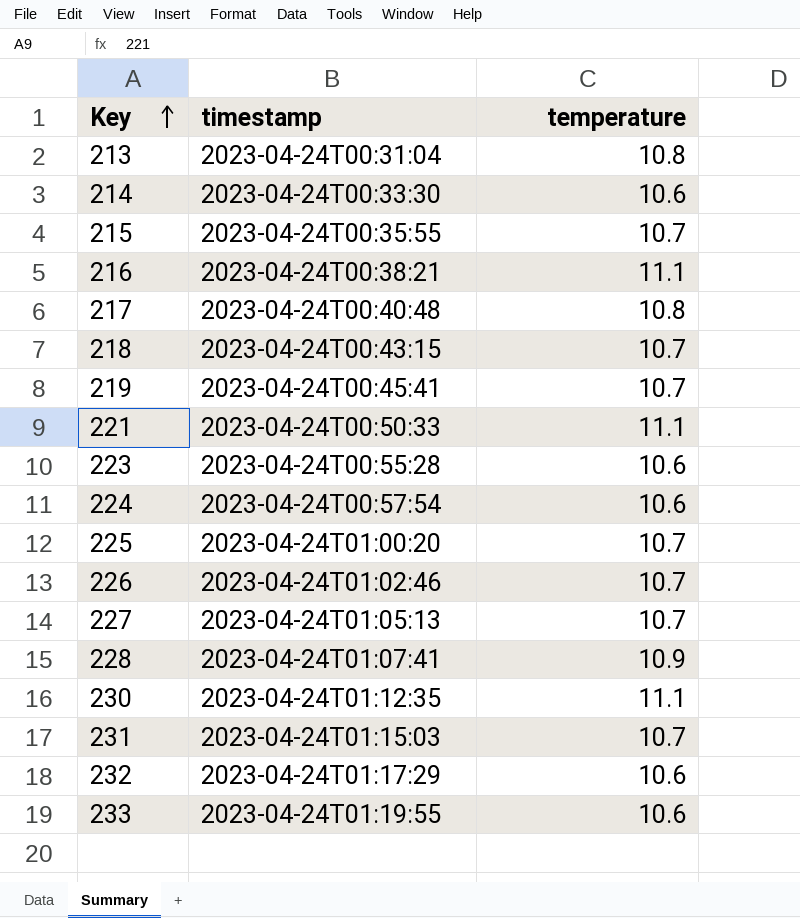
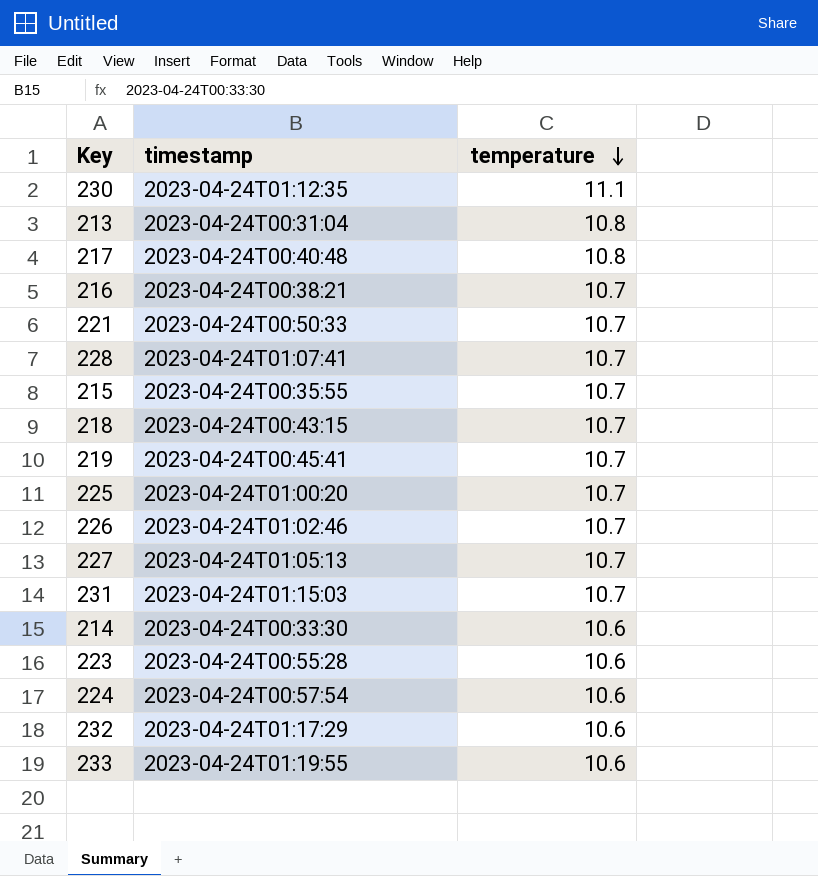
row order: Key ascending -> temperature descending
216 | temperature: 11.1 -> 10.7
221 | temperature: 11.1 -> 10.7
228 | temperature: 10.9 -> 10.7

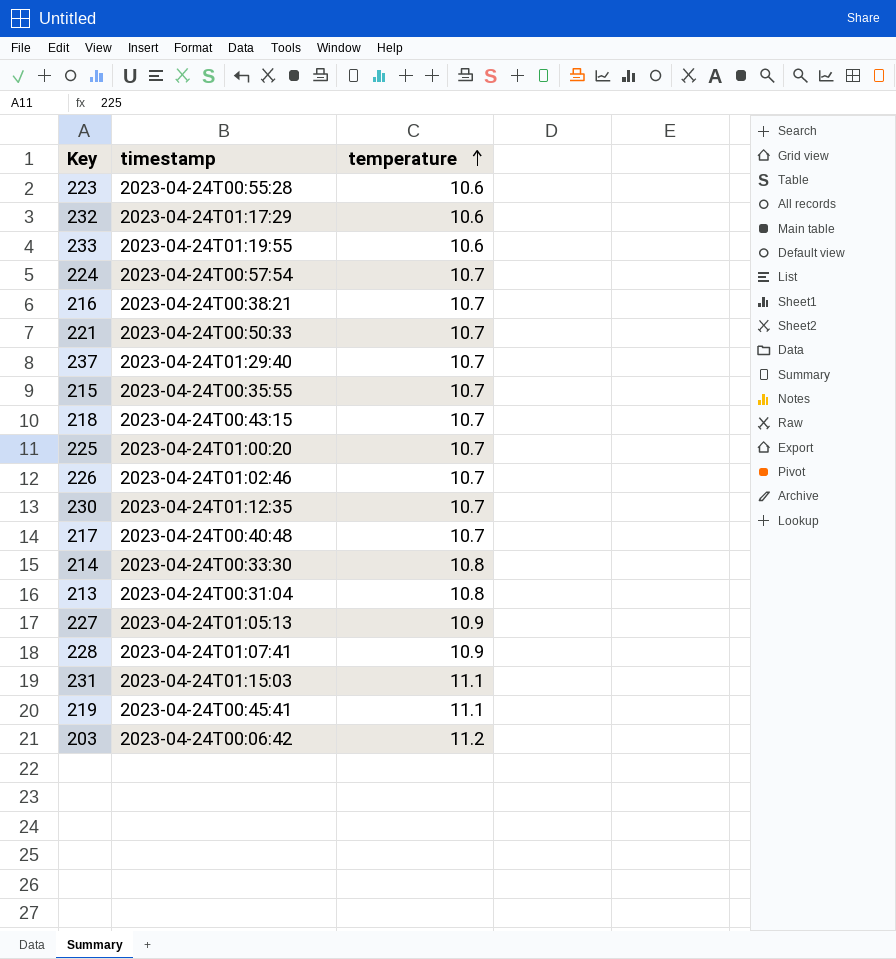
row order: temperature descending -> temperature ascending
224 | temperature: 10.6 -> 10.7
row 237: none -> 2023-04-24T01:29:40 | 10.7
230 | temperature: 11.1 -> 10.7
217 | temperature: 10.8 -> 10.7
214 | temperature: 10.6 -> 10.8
227 | temperature: 10.7 -> 10.9
228 | temperature: 10.7 -> 10.9
231 | temperature: 10.7 -> 11.1
219 | temperature: 10.7 -> 11.1
row 203: none -> 2023-04-24T00:06:42 | 11.2

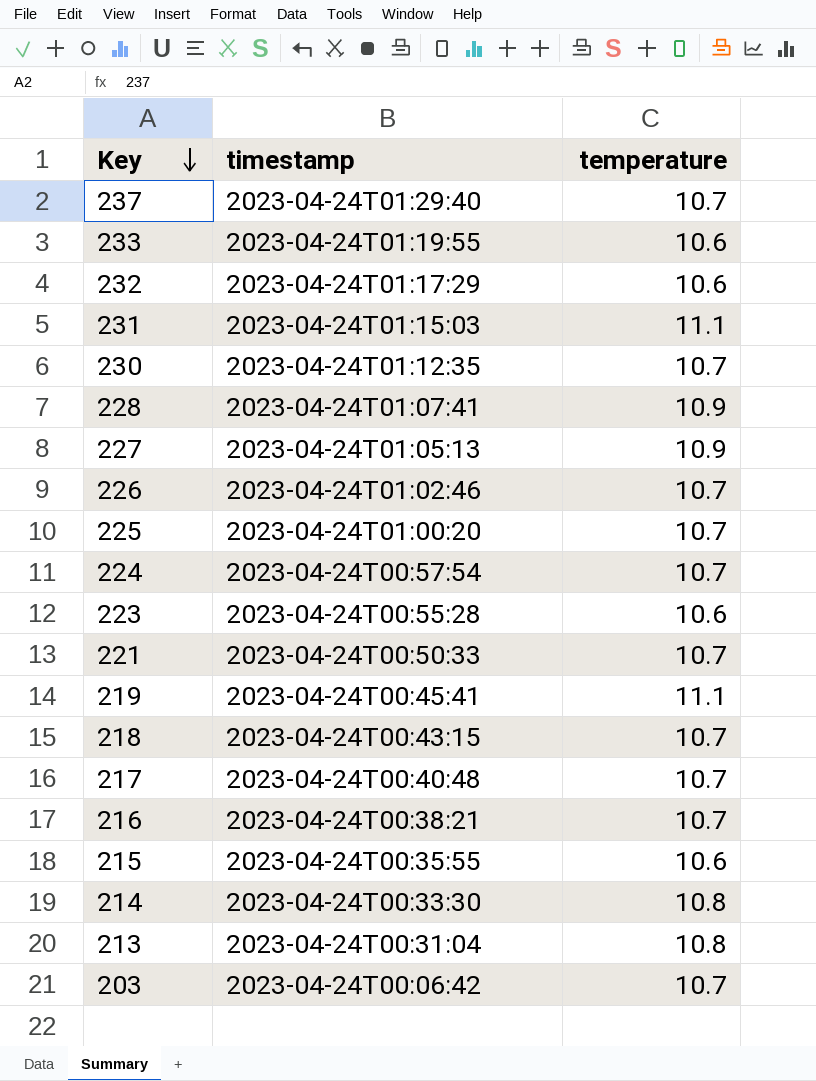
row order: temperature ascending -> Key descending
215 | temperature: 10.7 -> 10.6
203 | temperature: 11.2 -> 10.7

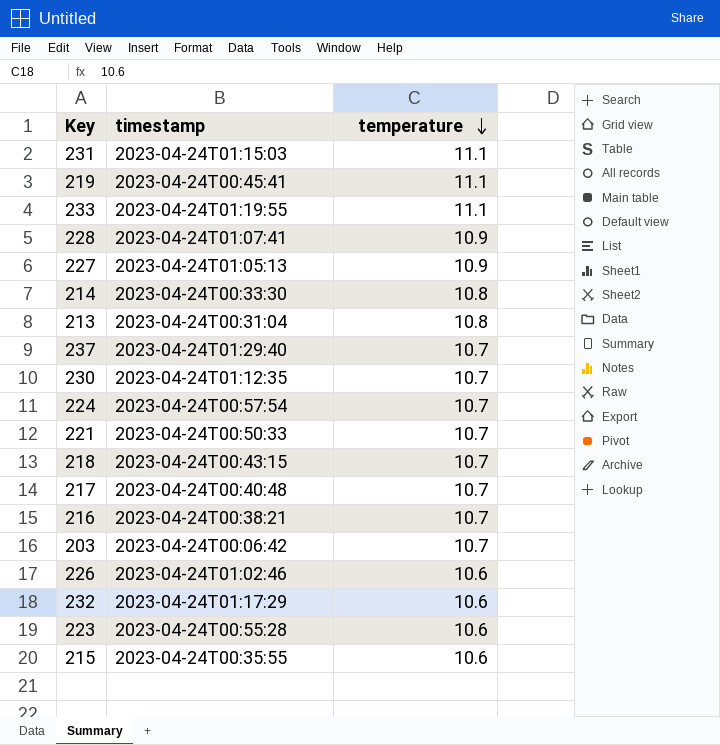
row order: Key descending -> temperature descending
row 225: 2023-04-24T01:00:20 | 10.7 -> none
233 | temperature: 10.6 -> 11.1
226 | temperature: 10.7 -> 10.6

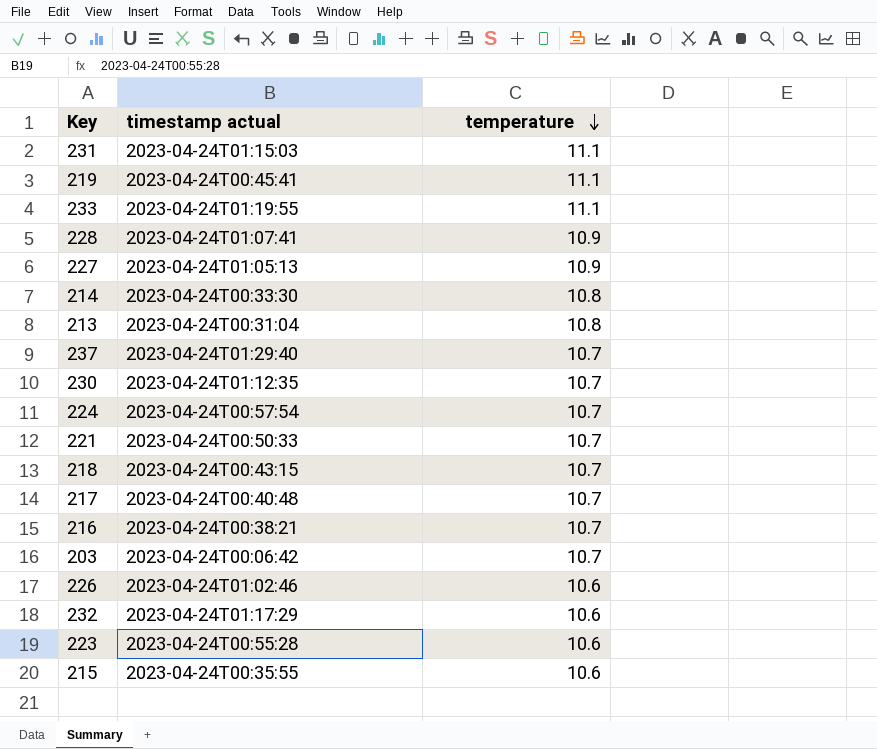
column name: timestamp -> timestamp actual

